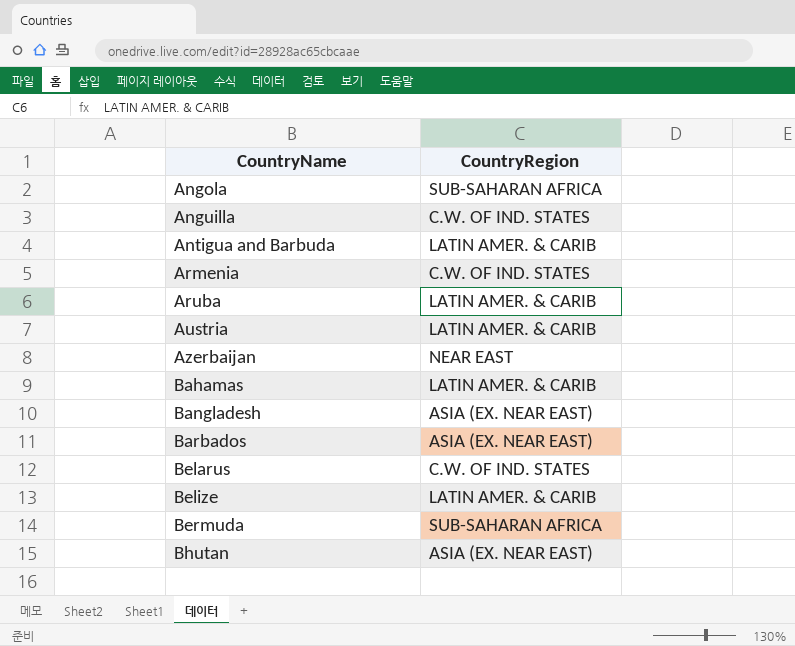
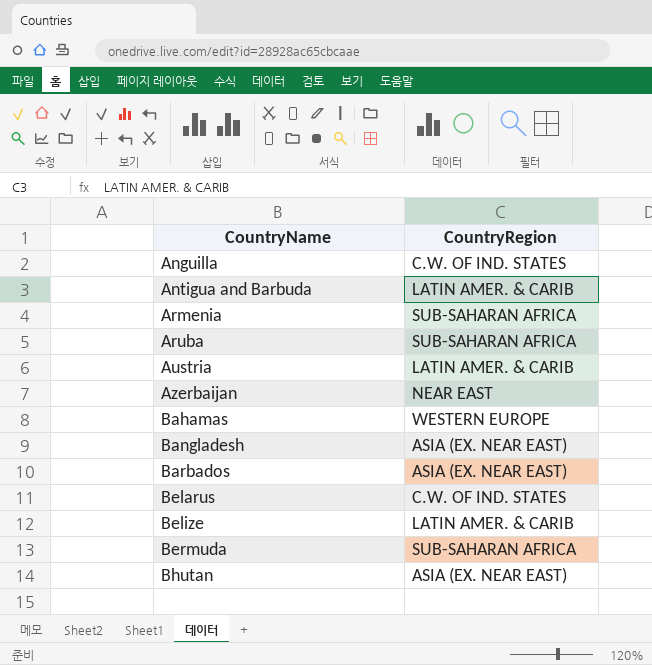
row Angola: SUB-SAHARAN AFRICA -> none
Armenia | CountryRegion: C.W. OF IND. STATES -> SUB-SAHARAN AFRICA
Aruba | CountryRegion: LATIN AMER. & CARIB -> SUB-SAHARAN AFRICA
Bahamas | CountryRegion: LATIN AMER. & CARIB -> WESTERN EUROPE

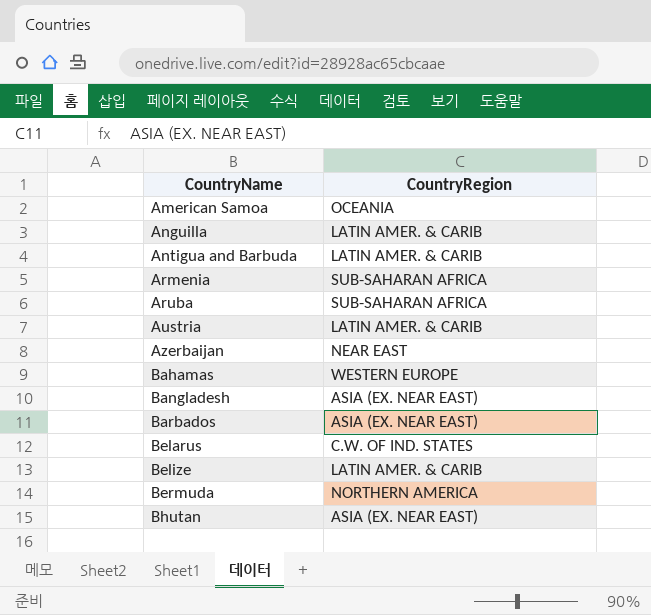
row American Samoa: none -> OCEANIA
Anguilla | CountryRegion: C.W. OF IND. STATES -> LATIN AMER. & CARIB
Bermuda | CountryRegion: SUB-SAHARAN AFRICA -> NORTHERN AMERICA

